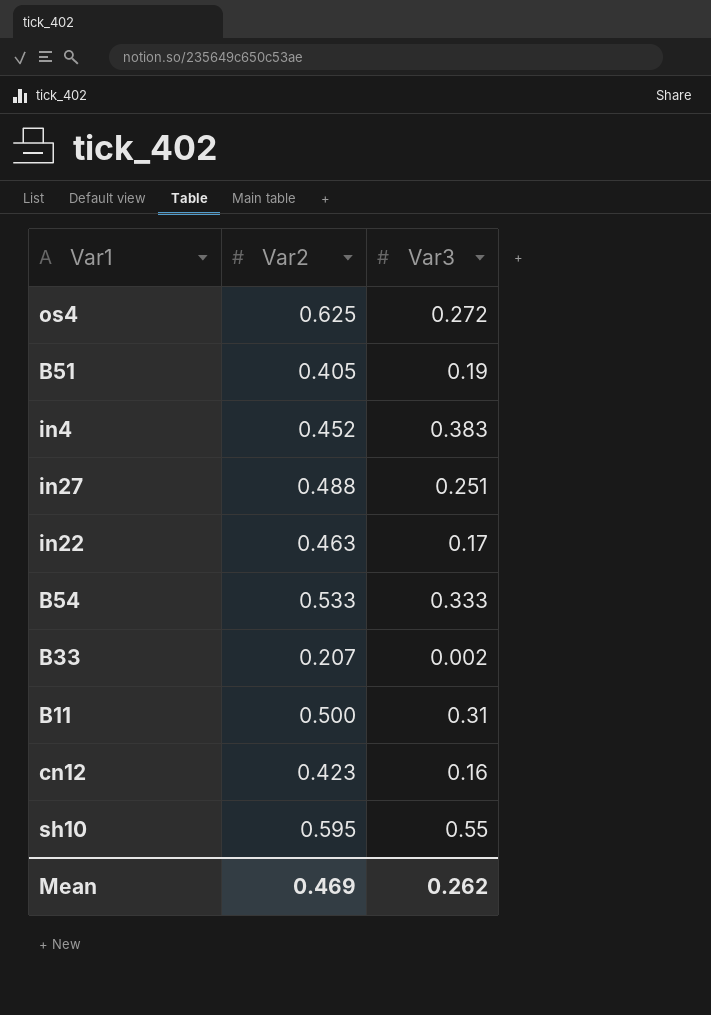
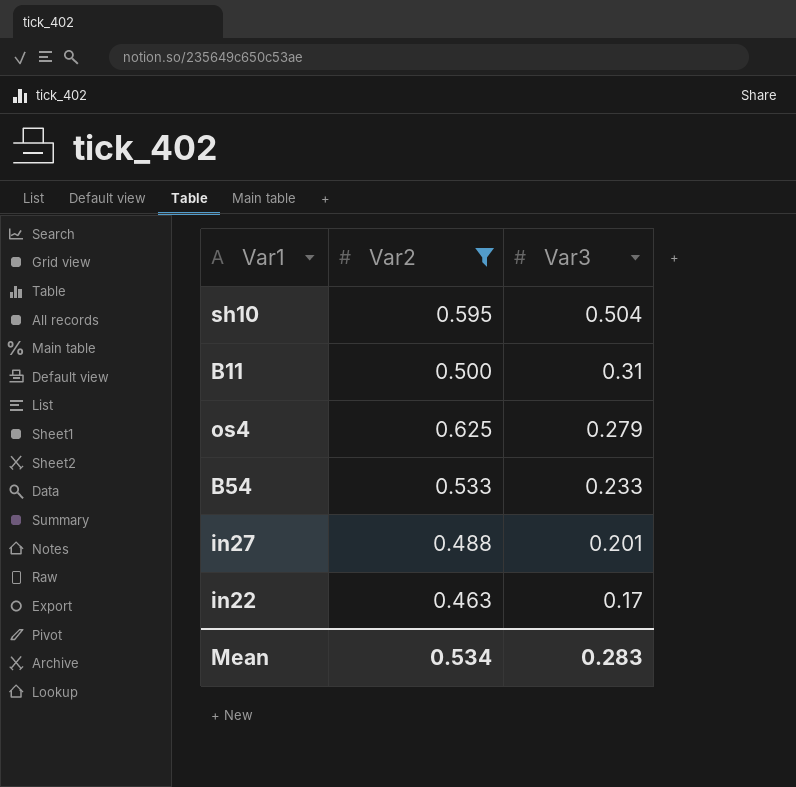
filter: none -> Var2 >= 0.463
row order: none -> Var3 descending
sh10 | Var3: 0.55 -> 0.504
os4 | Var3: 0.272 -> 0.279
B54 | Var3: 0.333 -> 0.233
in27 | Var3: 0.251 -> 0.201
Mean | Var2: 0.469 -> 0.534
Mean | Var3: 0.262 -> 0.283

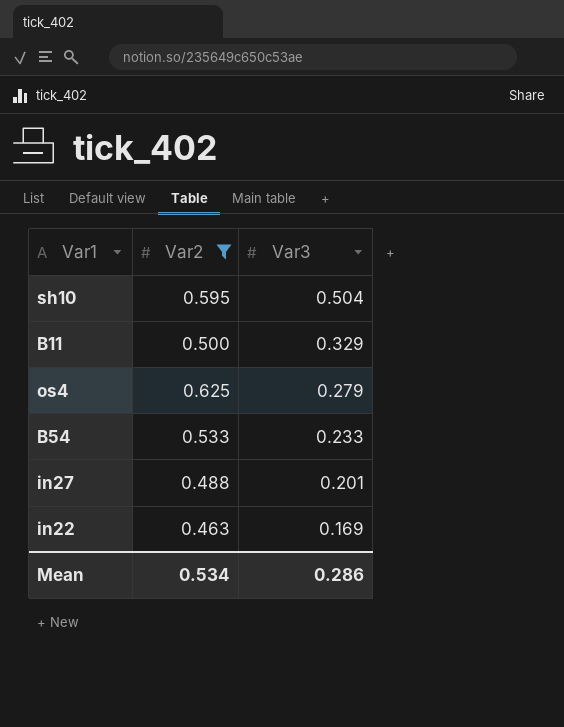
B11 | Var3: 0.31 -> 0.329
in22 | Var3: 0.17 -> 0.169
Mean | Var3: 0.283 -> 0.286

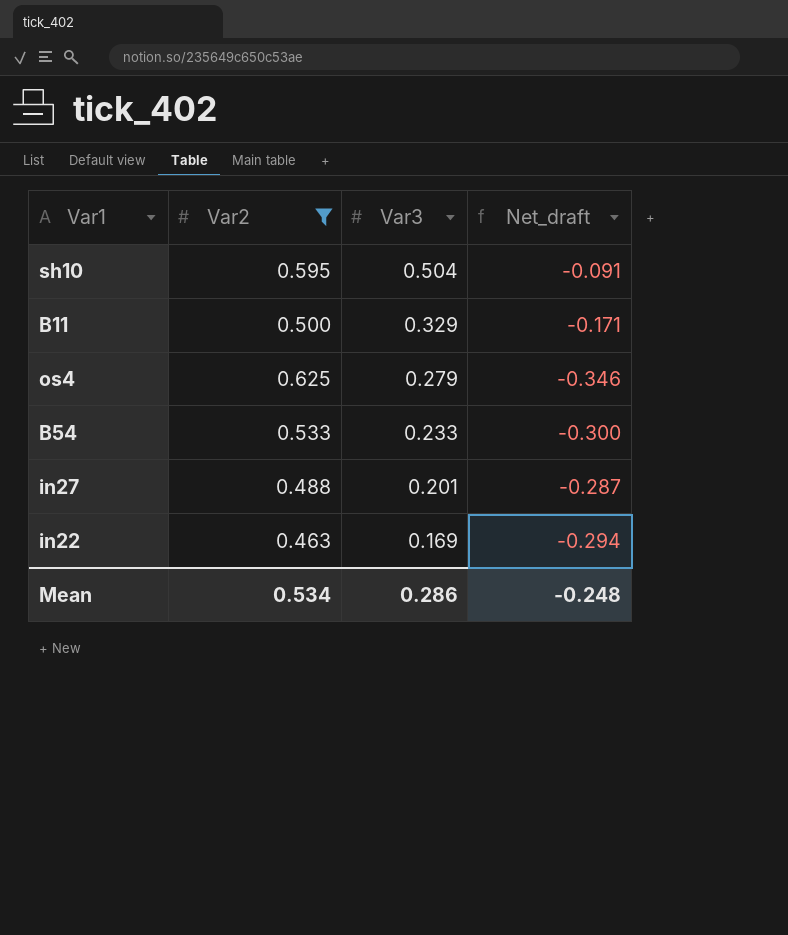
column Net_draft | formula: none -> [Var3] - [Var2]

